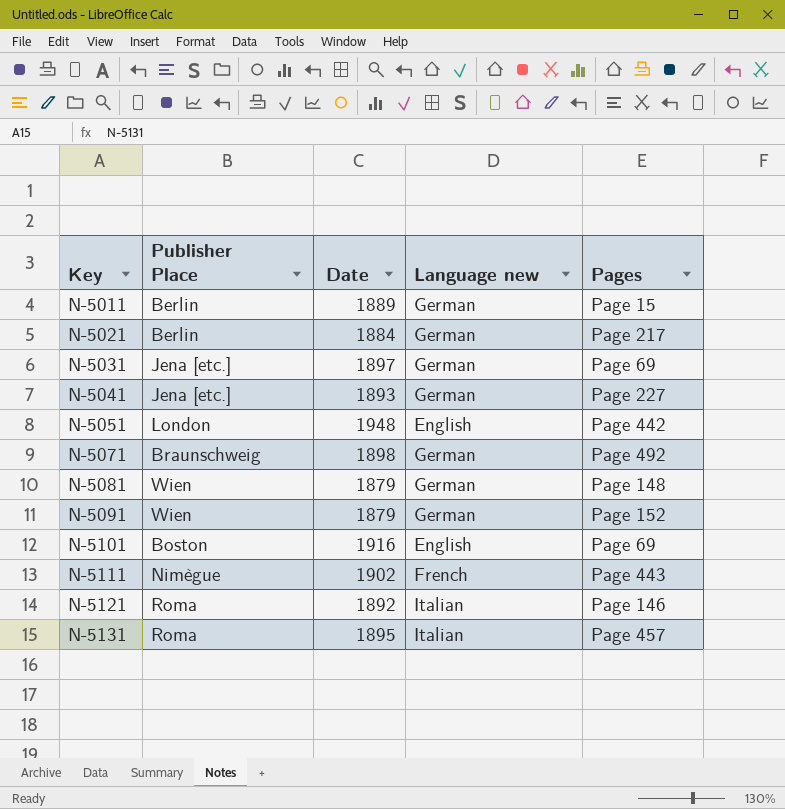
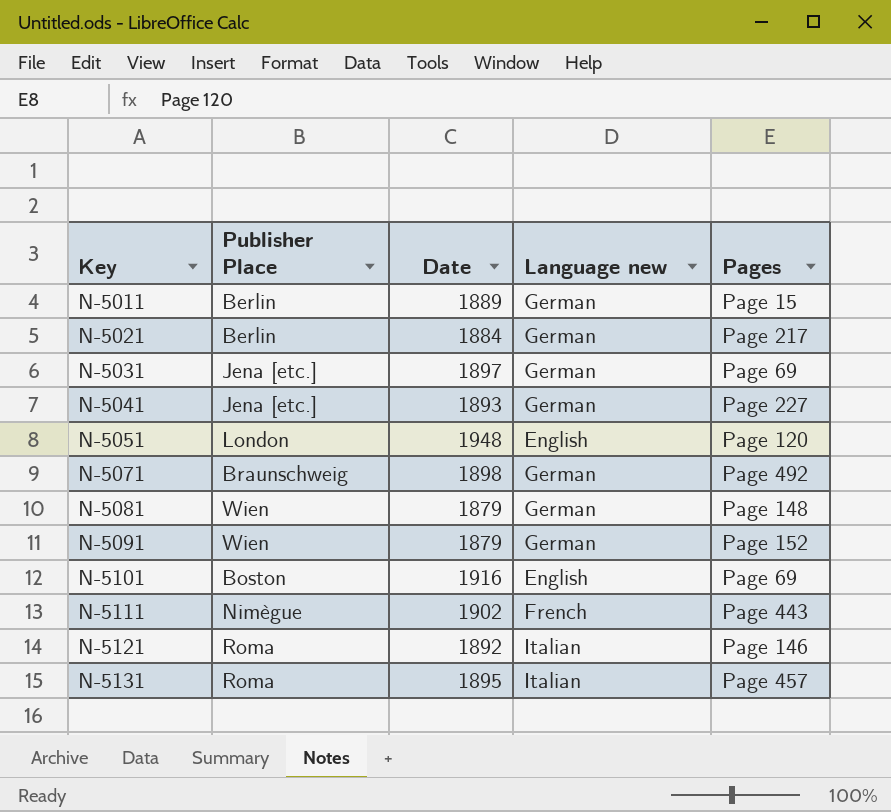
N-5051 | Pages: Page 442 -> Page 120

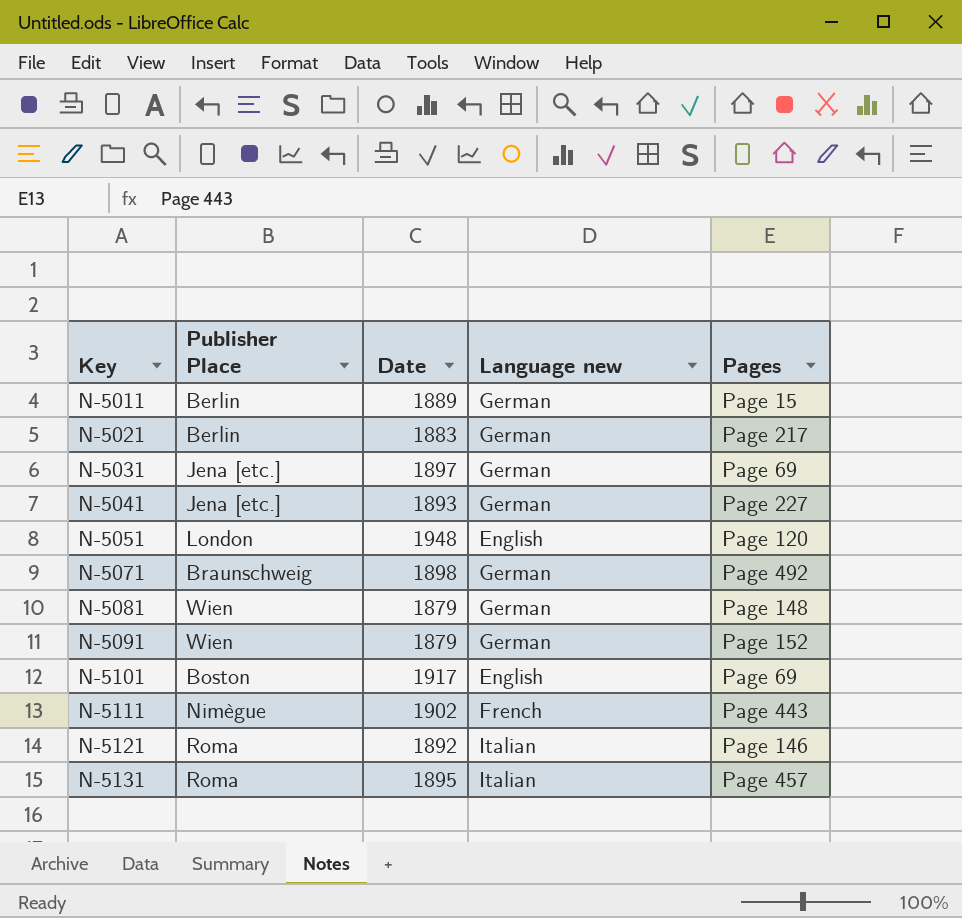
N-5021 | Date: 1884 -> 1883
N-5101 | Date: 1916 -> 1917

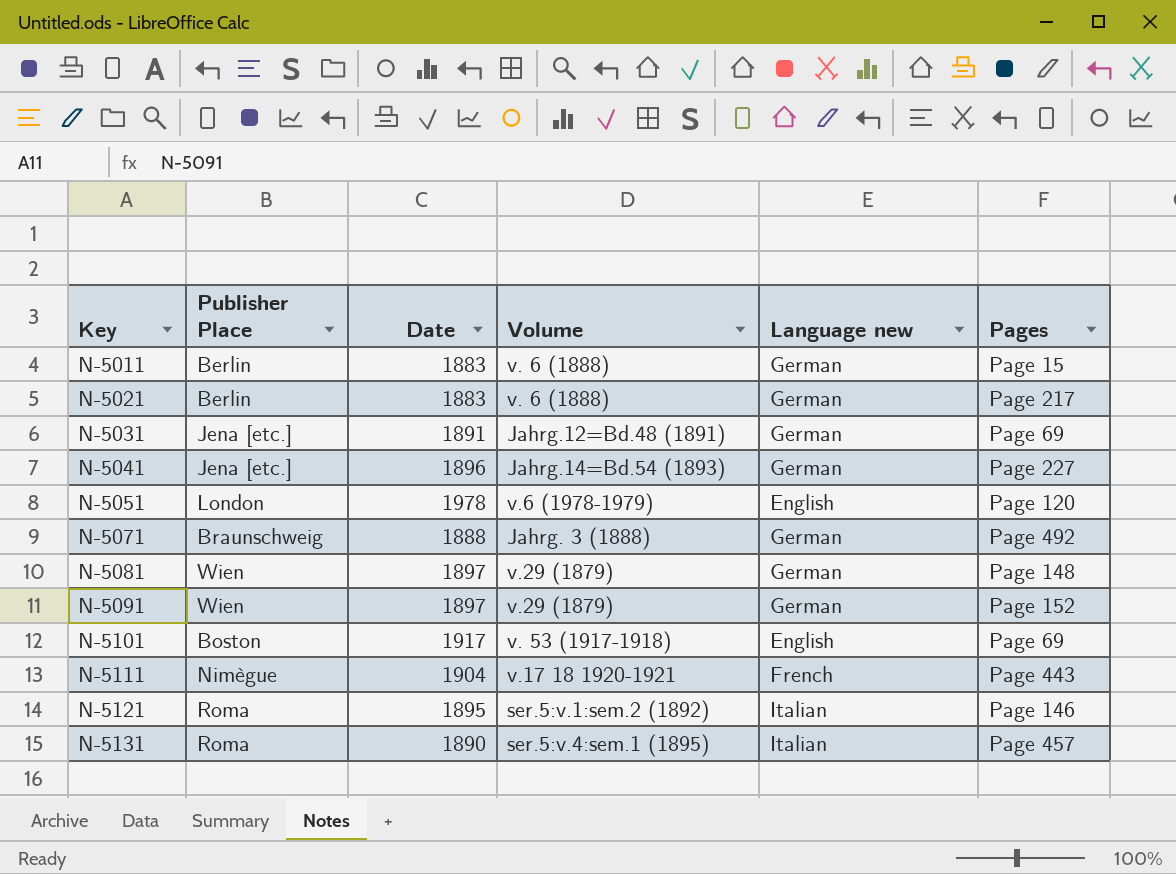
column Volume | position: none -> 4
N-5011 | Date: 1889 -> 1883
N-5031 | Date: 1897 -> 1891
N-5041 | Date: 1893 -> 1896
N-5051 | Date: 1948 -> 1978
N-5071 | Date: 1898 -> 1888
N-5081 | Date: 1879 -> 1897
N-5091 | Date: 1879 -> 1897
N-5111 | Date: 1902 -> 1904
N-5121 | Date: 1892 -> 1895
N-5131 | Date: 1895 -> 1890

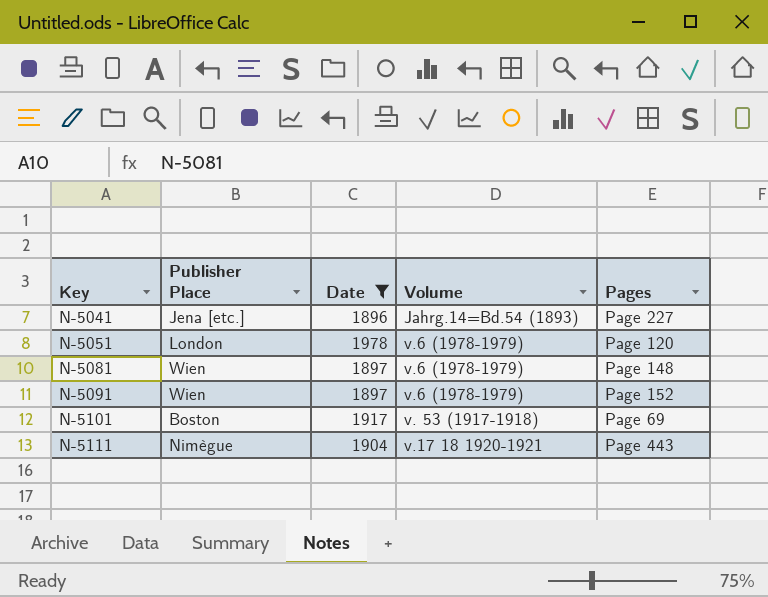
filter: none -> Date >= 1896
column Language new | position: 5 -> none
N-5081 | Volume: v.29 (1879) -> v.6 (1978-1979)
N-5091 | Volume: v.29 (1879) -> v.6 (1978-1979)

